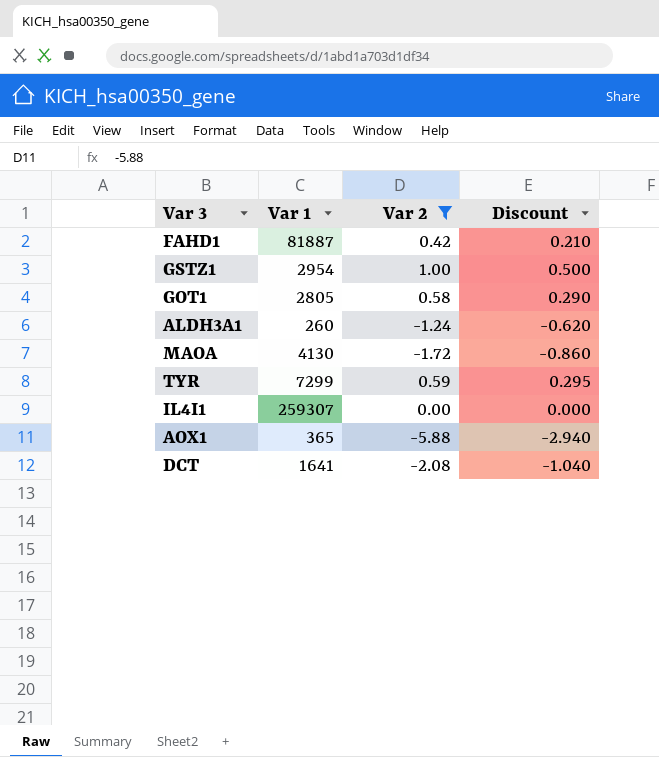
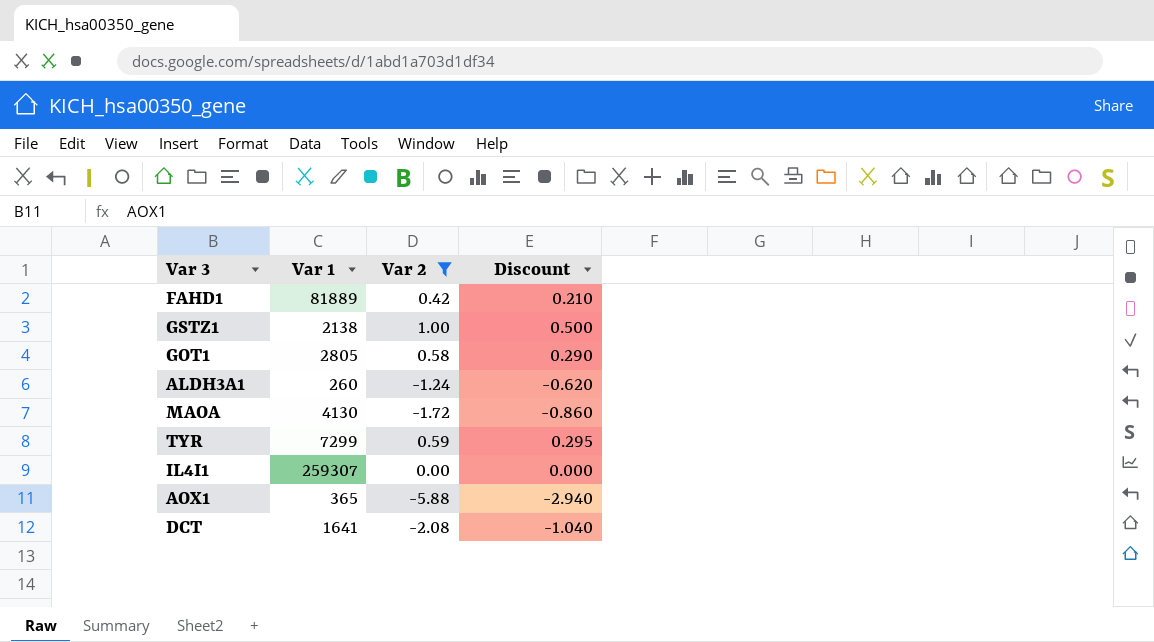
FAHD1 | Var 1: 81887 -> 81889
GSTZ1 | Var 1: 2954 -> 2138

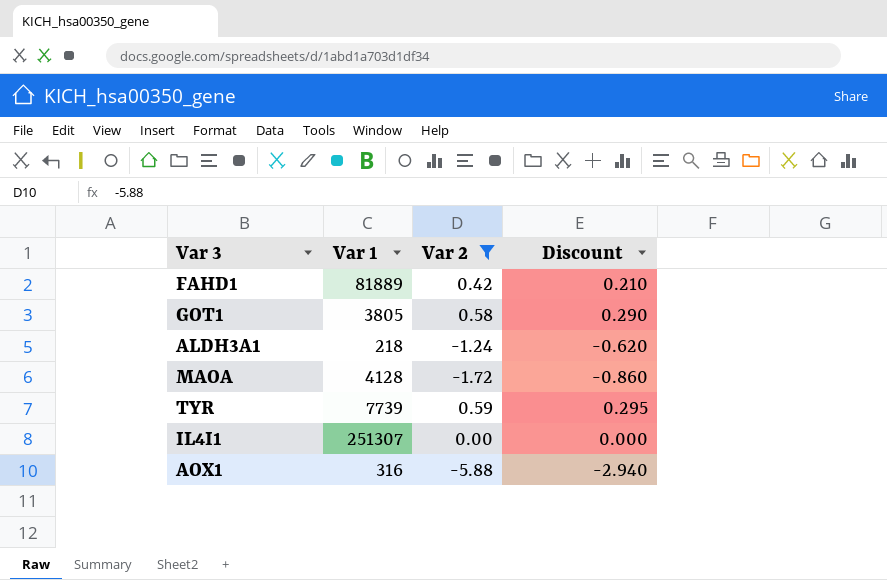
row GSTZ1: 2138 | 1.00 | 0.500 -> none
row DCT: 1641 | -2.08 | -1.040 -> none
GOT1 | Var 1: 2805 -> 3805
ALDH3A1 | Var 1: 260 -> 218
MAOA | Var 1: 4130 -> 4128
TYR | Var 1: 7299 -> 7739
IL4I1 | Var 1: 259307 -> 251307
AOX1 | Var 1: 365 -> 316

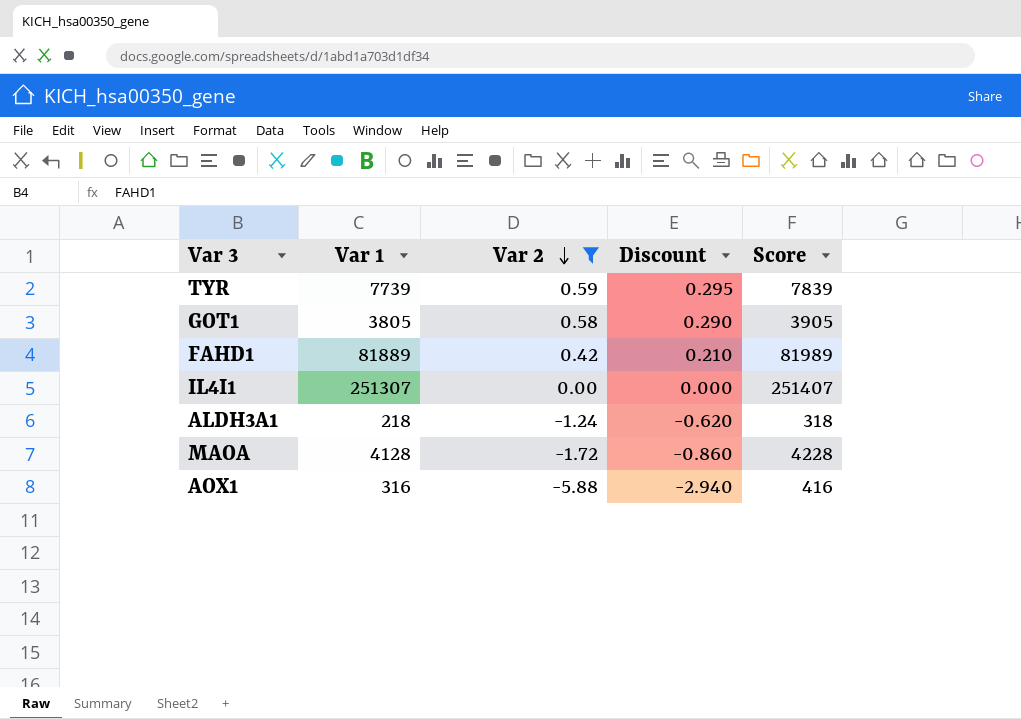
row order: none -> Var 2 descending
column Score | formula: none -> [Var 1] + 100

